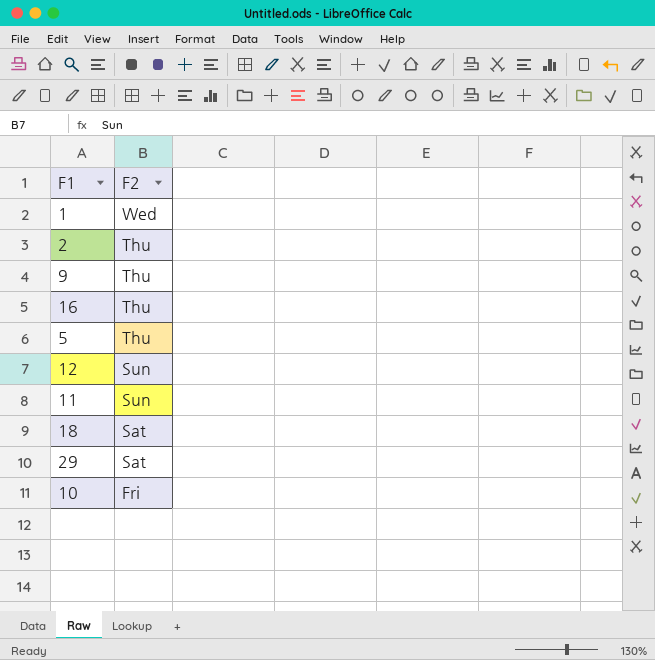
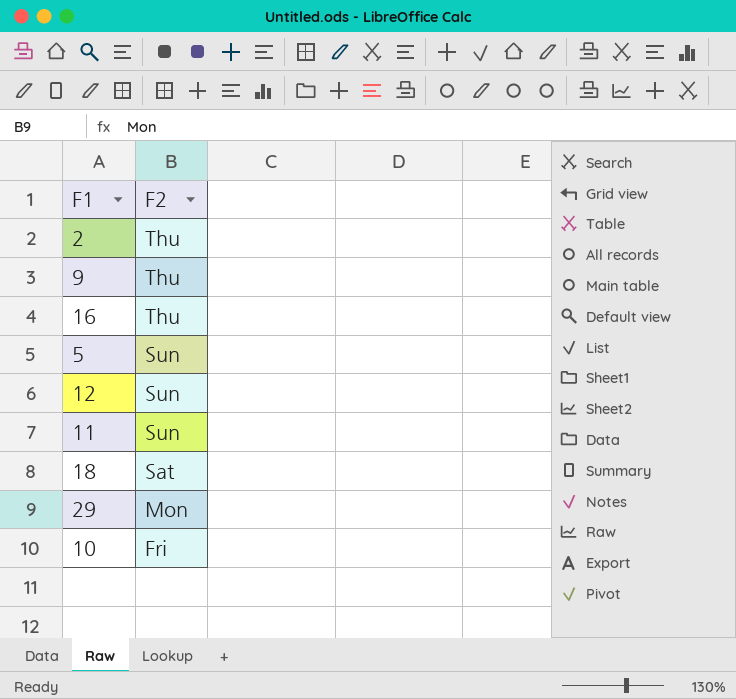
row 1: Wed -> none
5 | F2: Thu -> Sun
29 | F2: Sat -> Mon

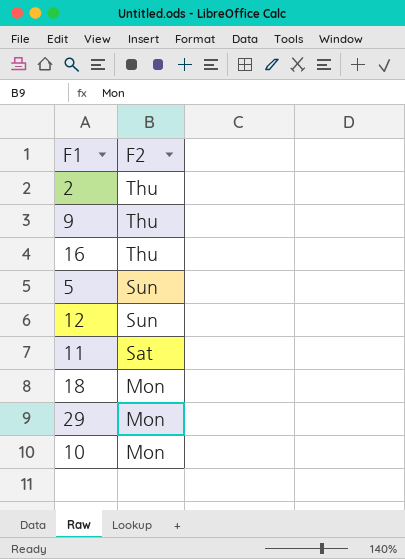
11 | F2: Sun -> Sat
18 | F2: Sat -> Mon
10 | F2: Fri -> Mon

